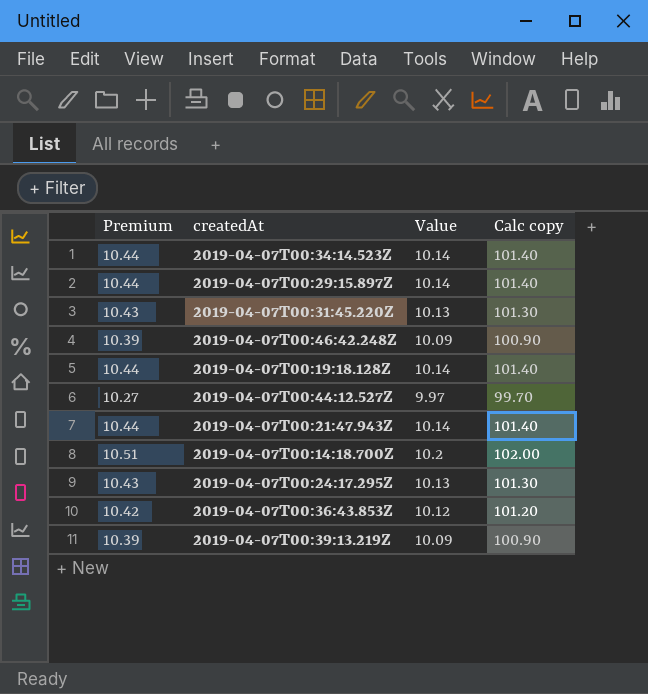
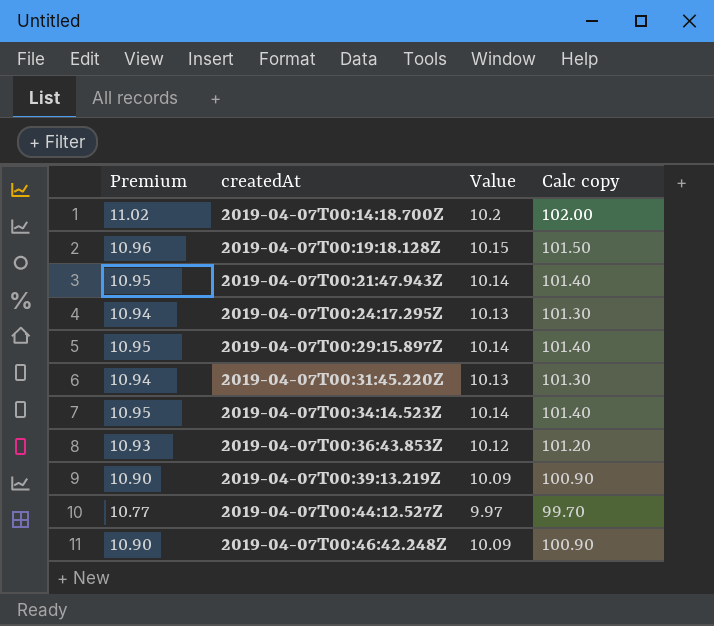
row order: none -> createdAt ascending
column Premium | formula: [Value] * 1.03 -> [Value] * 1.08
2019-04-07T00:19:18.128Z | Value: 10.14 -> 10.15
2019-04-07T00:19:18.128Z | Calc copy: 101.40 -> 101.50

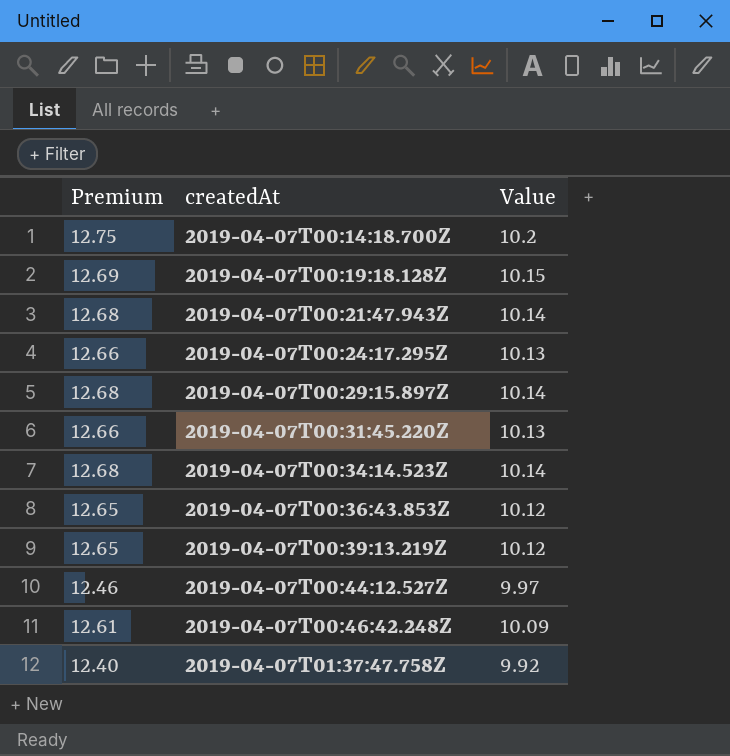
column Calc copy | formula: [Value] * 10 -> none
column Premium | formula: [Value] * 1.08 -> [Value] * 1.25
2019-04-07T00:39:13.219Z | Value: 10.09 -> 10.12
row 2019-04-07T01:37:47.758Z: none -> 12.40 | 9.92

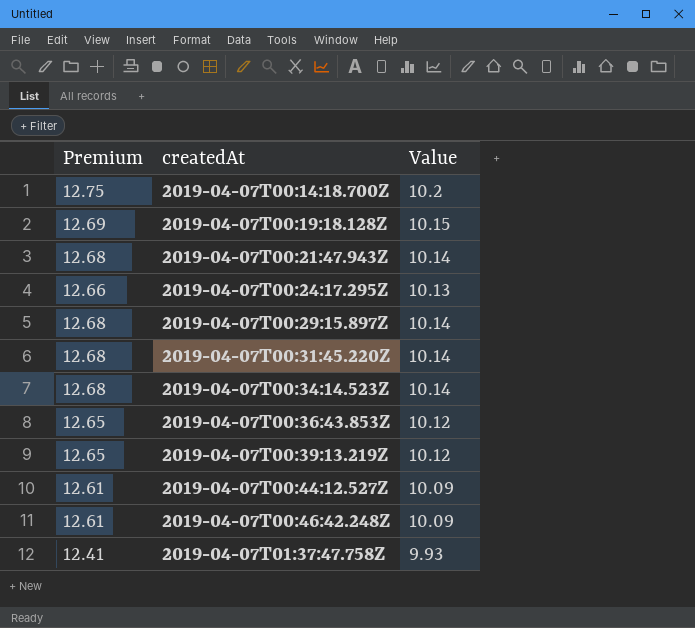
2019-04-07T00:31:45.220Z | Premium: 12.66 -> 12.68
2019-04-07T00:31:45.220Z | Value: 10.13 -> 10.14
2019-04-07T00:44:12.527Z | Premium: 12.46 -> 12.61
2019-04-07T00:44:12.527Z | Value: 9.97 -> 10.09
2019-04-07T01:37:47.758Z | Premium: 12.40 -> 12.41
2019-04-07T01:37:47.758Z | Value: 9.92 -> 9.93

